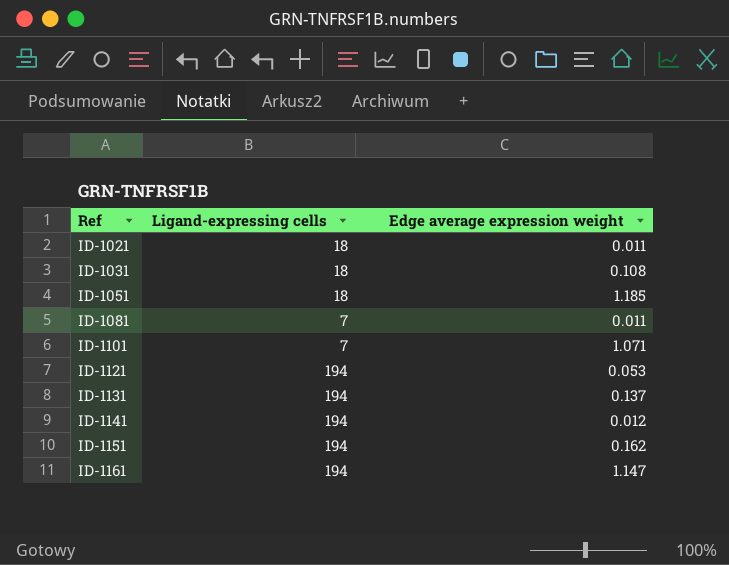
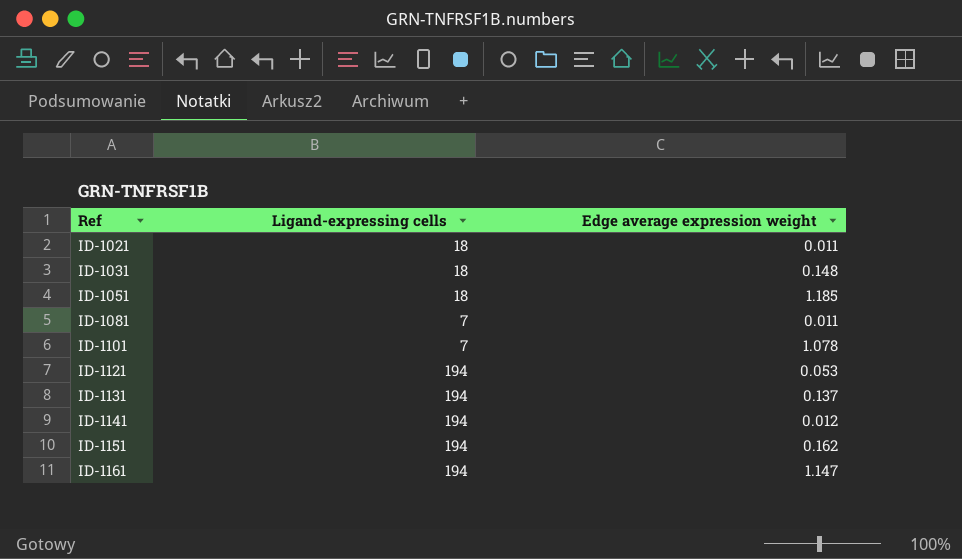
ID-1031 | Edge average expression weight: 0.108 -> 0.148
ID-1101 | Edge average expression weight: 1.071 -> 1.078

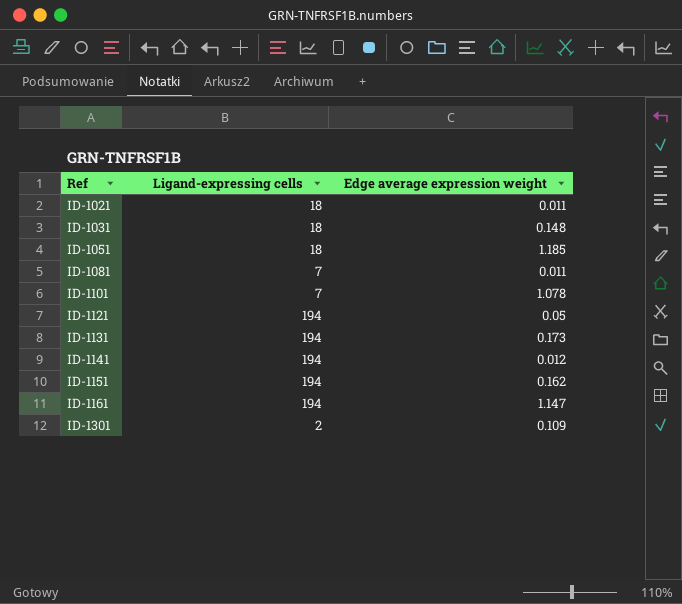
ID-1121 | Edge average expression weight: 0.053 -> 0.05
ID-1131 | Edge average expression weight: 0.137 -> 0.173
row ID-1301: none -> 2 | 0.109

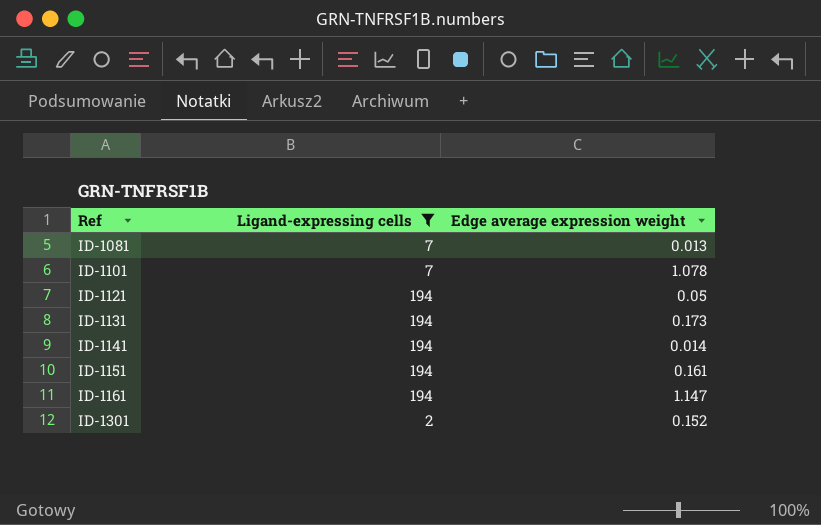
filter: none -> Ligand-expressing cells != 18
ID-1081 | Edge average expression weight: 0.011 -> 0.013
ID-1141 | Edge average expression weight: 0.012 -> 0.014
ID-1151 | Edge average expression weight: 0.162 -> 0.161
ID-1301 | Edge average expression weight: 0.109 -> 0.152

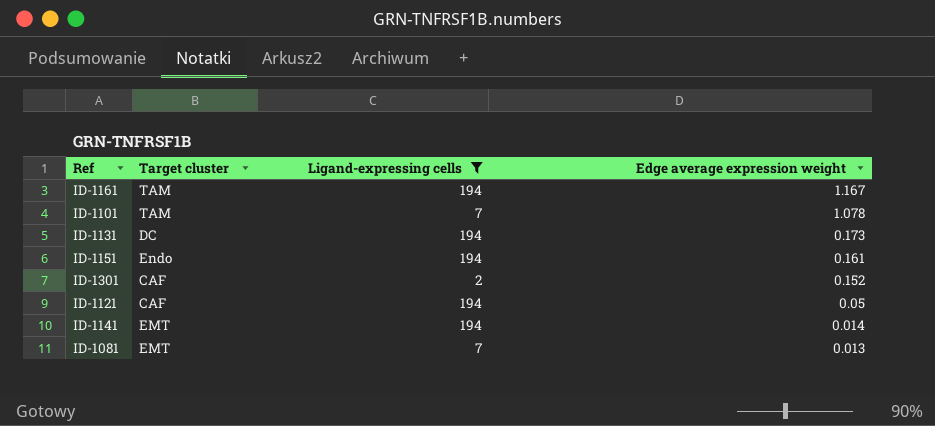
row order: Ref ascending -> Edge average expression weight descending
column Target cluster | position: none -> 2
ID-1161 | Edge average expression weight: 1.147 -> 1.167

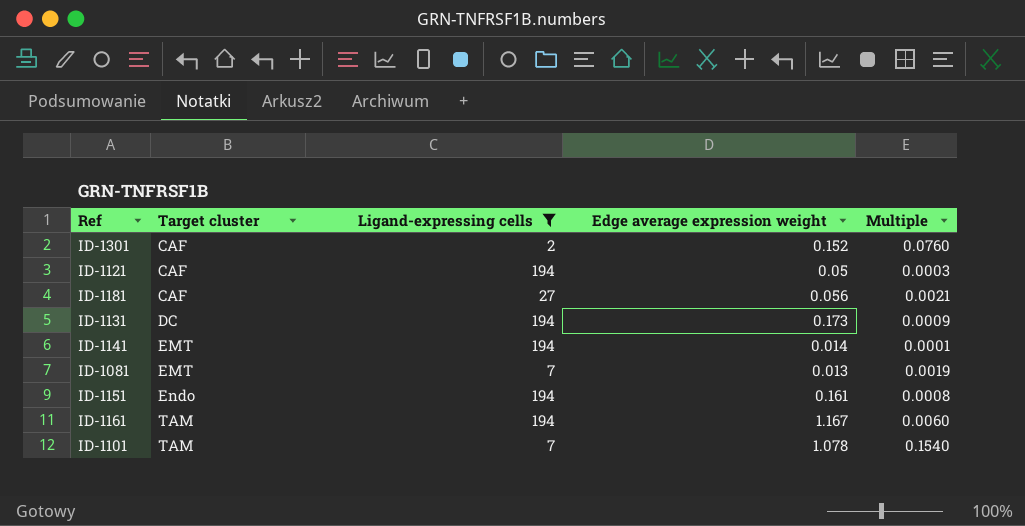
row order: Edge average expression weight descending -> Target cluster ascending
column Multiple | formula: none -> [Edge average expression weight] / [Ligand-expressing cells]
row ID-1181: none -> CAF | 27 | 0.056 | 0.0021

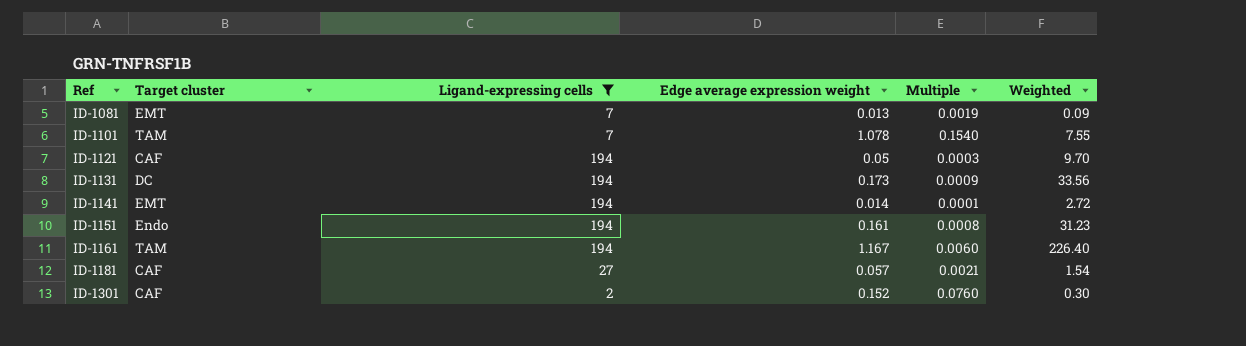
row order: Target cluster ascending -> Ref ascending
column Weighted | formula: none -> [Ligand-expressing cells] * [Edge average expression weight]
ID-1181 | Edge average expression weight: 0.056 -> 0.057

